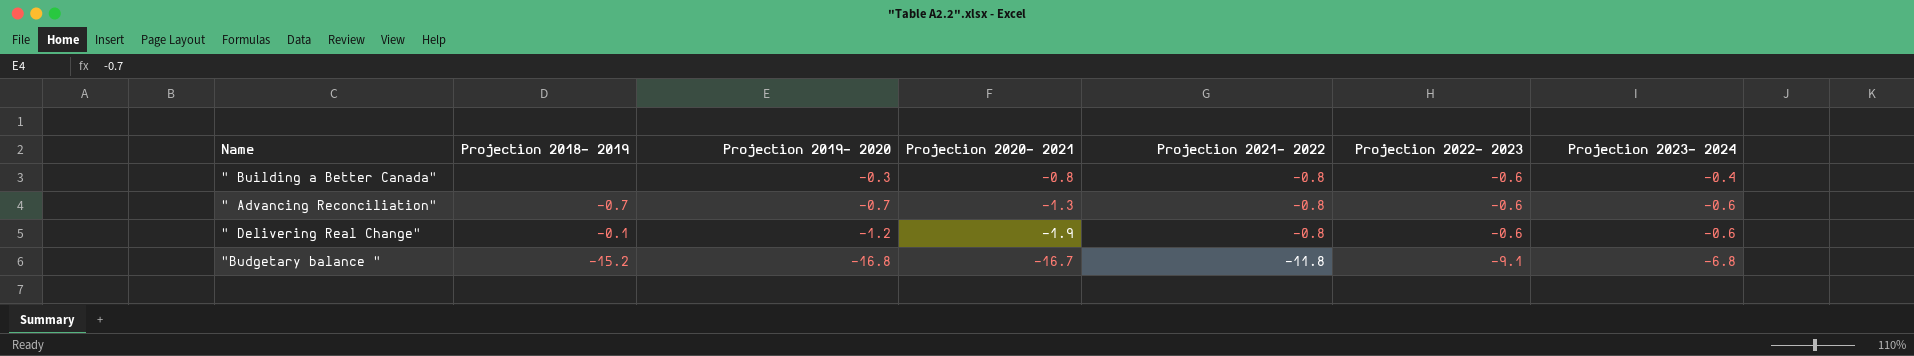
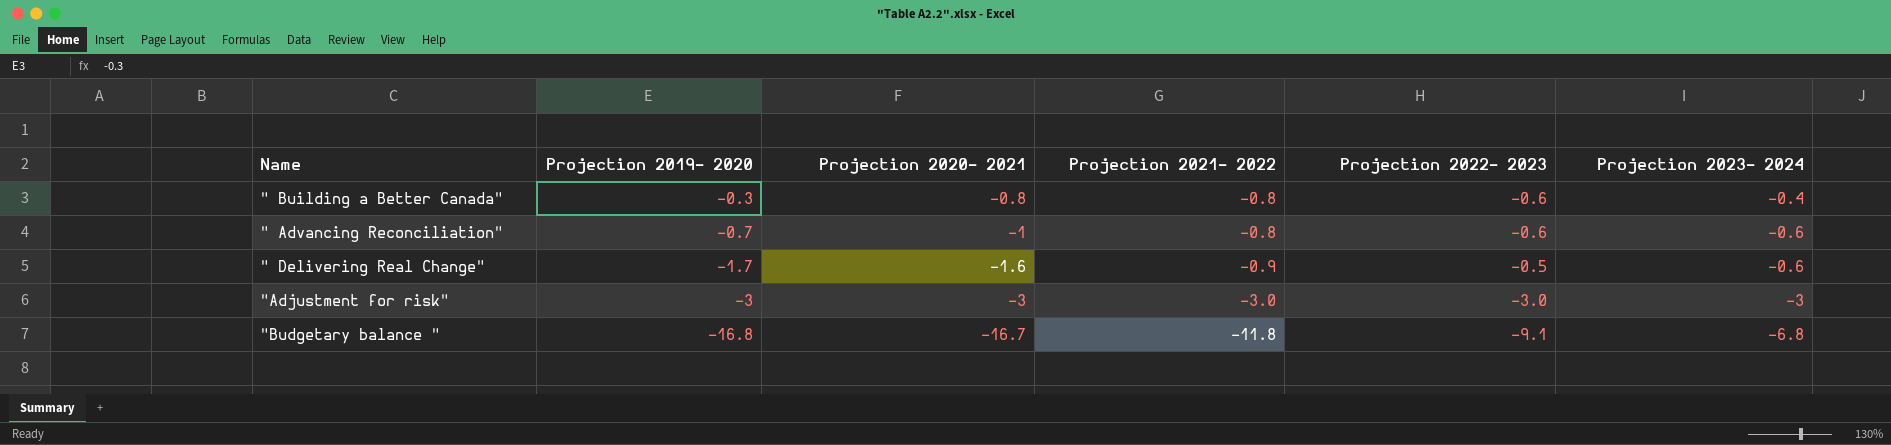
column Projection 2018– 2019 | position: 2 -> none
" Advancing Reconciliation" | Projection 2020– 2021: -1.3 -> -1
" Delivering Real Change" | Projection 2019– 2020: -1.2 -> -1.7
" Delivering Real Change" | Projection 2020– 2021: -1.9 -> -1.6
" Delivering Real Change" | Projection 2021– 2022: -0.8 -> -0.9
" Delivering Real Change" | Projection 2022– 2023: -0.6 -> -0.5
row "Adjustment for risk": none -> -3 | -3 | -3.0 | -3.0 | -3

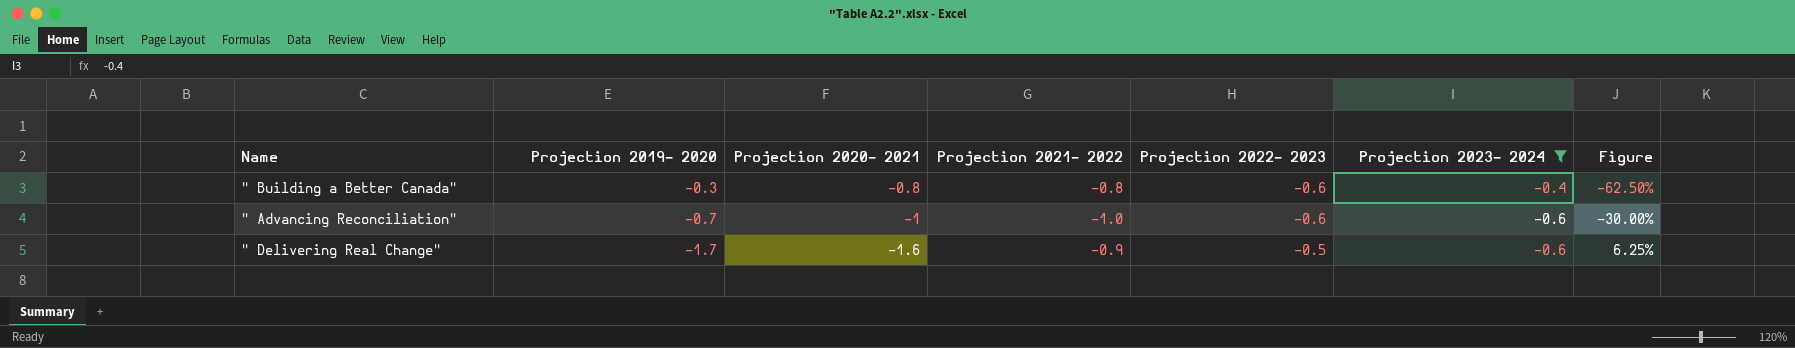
filter: none -> Projection 2023– 2024 >= -0.6
column Figure | formula: none -> ([Projection 2019– 2020] - [Projection 2020– 2021]) / [Projection 2020– 2021]
" Advancing Reconciliation" | Projection 2021– 2022: -0.8 -> -1.0

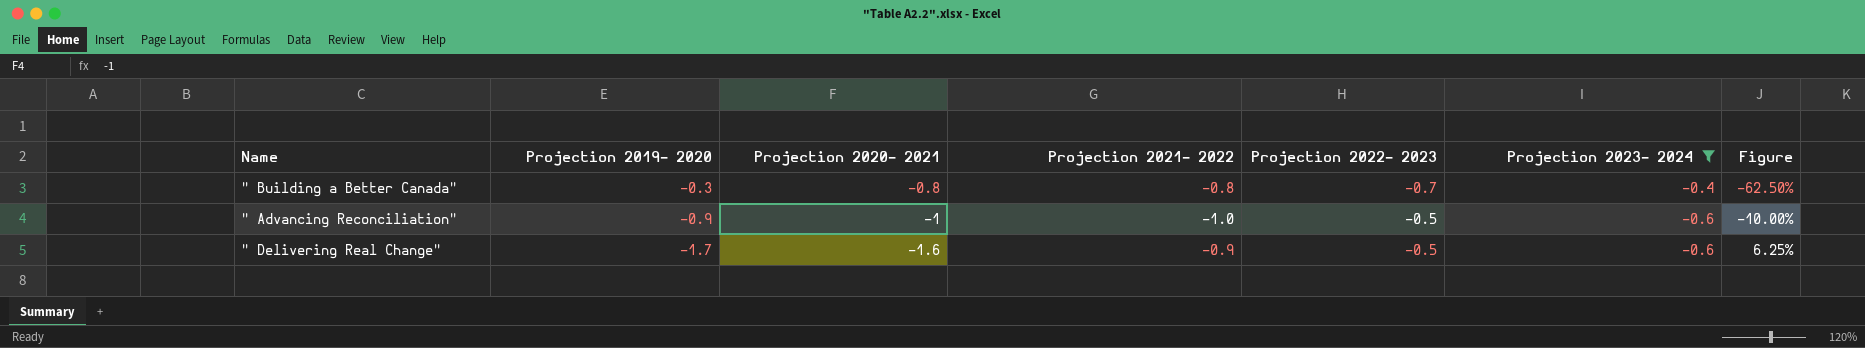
" Building a Better Canada" | Projection 2022– 2023: -0.6 -> -0.7
" Advancing Reconciliation" | Projection 2019– 2020: -0.7 -> -0.9
" Advancing Reconciliation" | Projection 2022– 2023: -0.6 -> -0.5
" Advancing Reconciliation" | Figure: -30.00% -> -10.00%

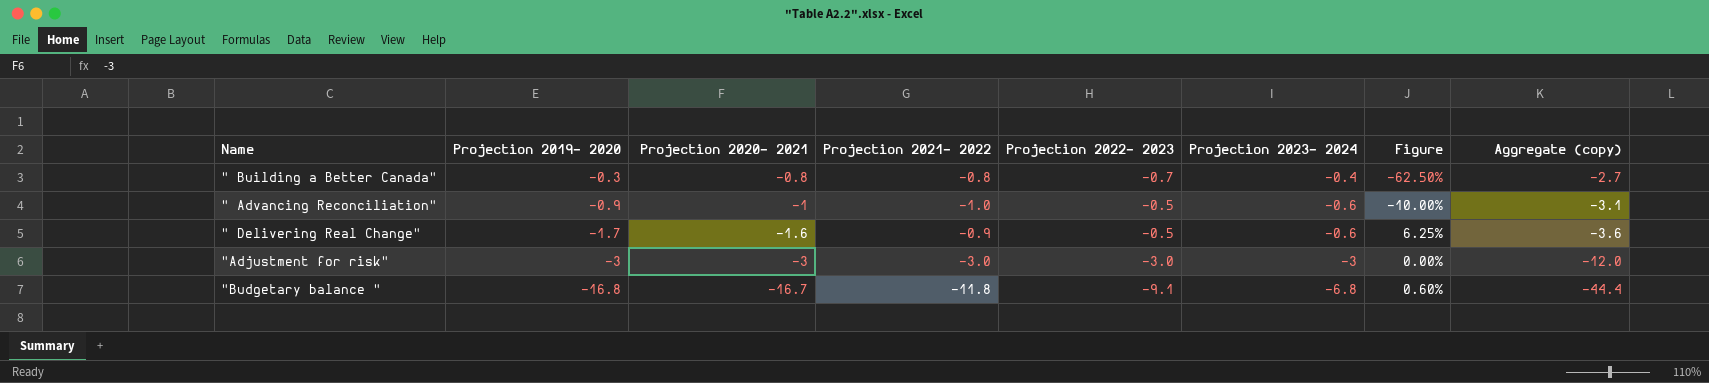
filter: Projection 2023– 2024 >= -0.6 -> none
column Aggregate (copy) | formula: none -> [Projection 2020– 2021] + [Projection 2021– 2022] + [Projection 2022– 2023] + [Projection 2023– 2024]

